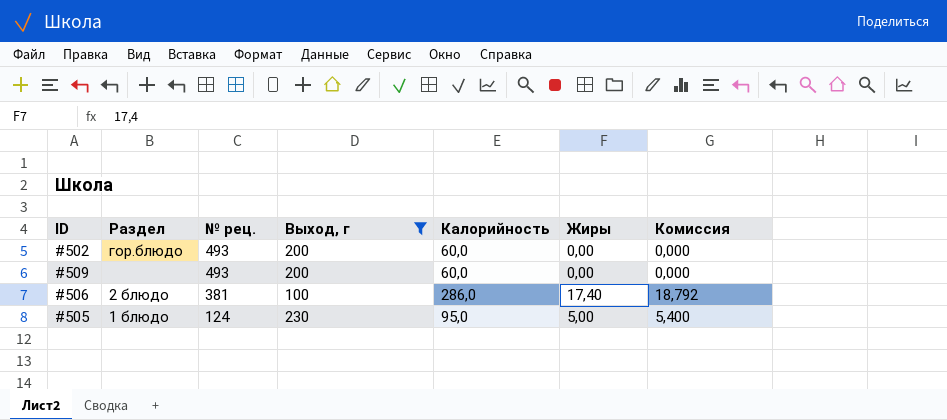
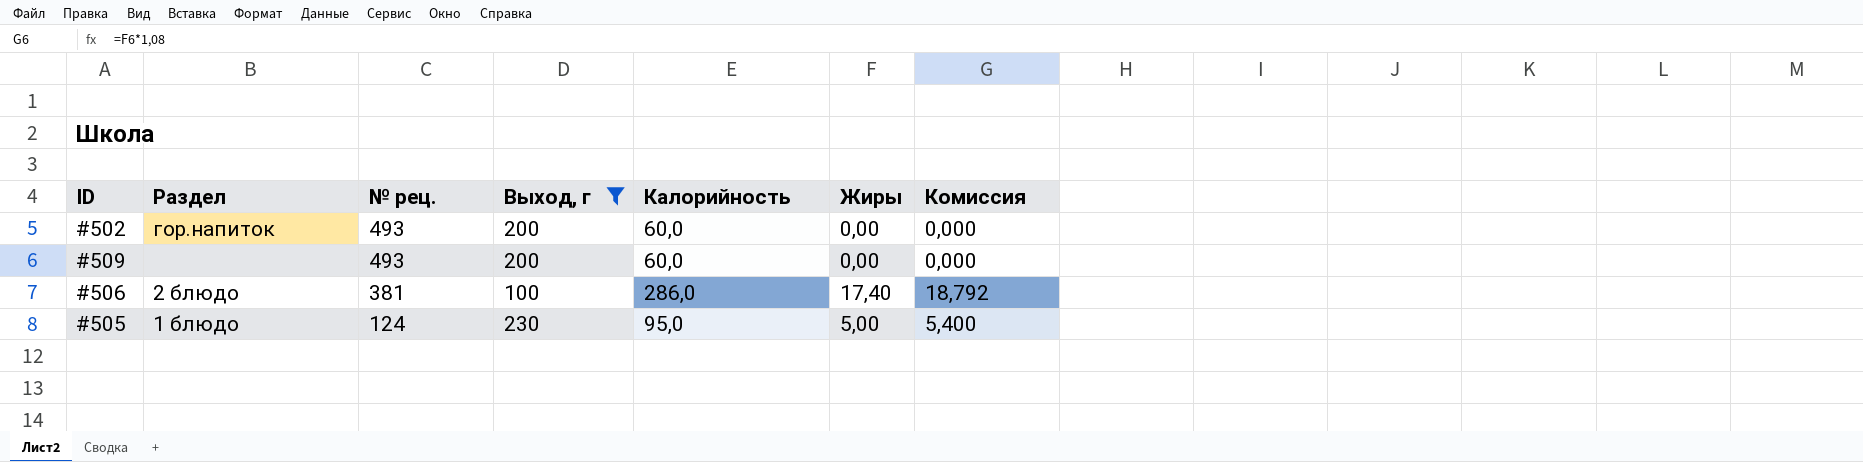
#502 | Раздел: гор.блюдо -> гор.напиток

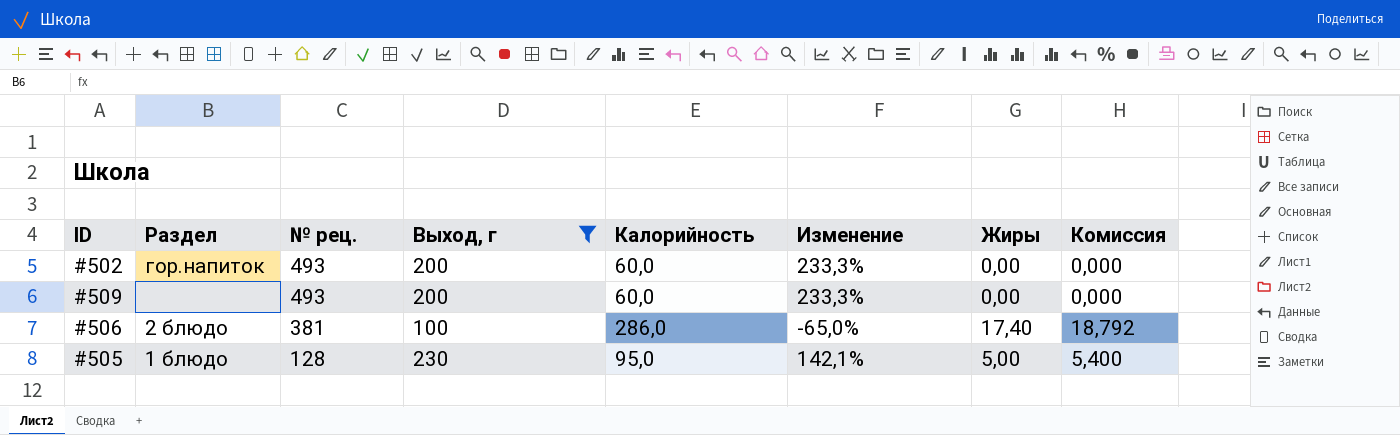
column Изменение | formula: none -> ([Выход, г] - [Калорийность]) / [Калорийность]
#505 | № рец.: 124 -> 128

